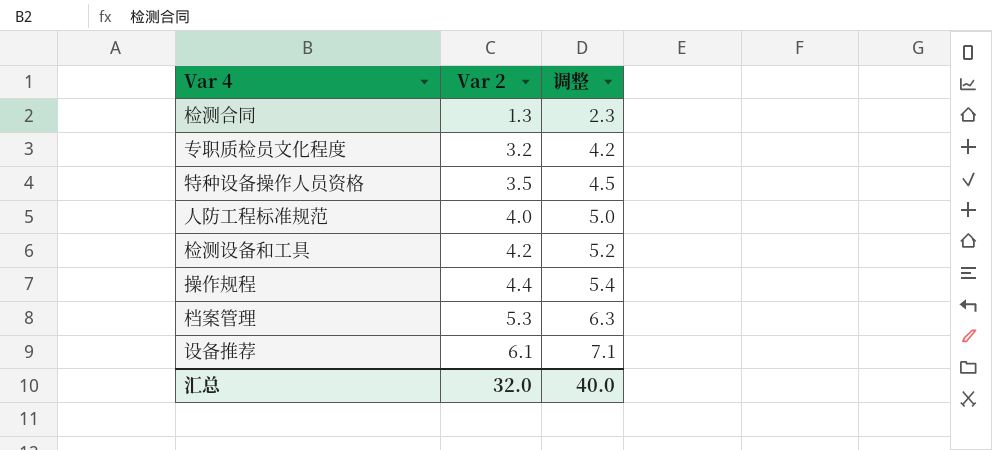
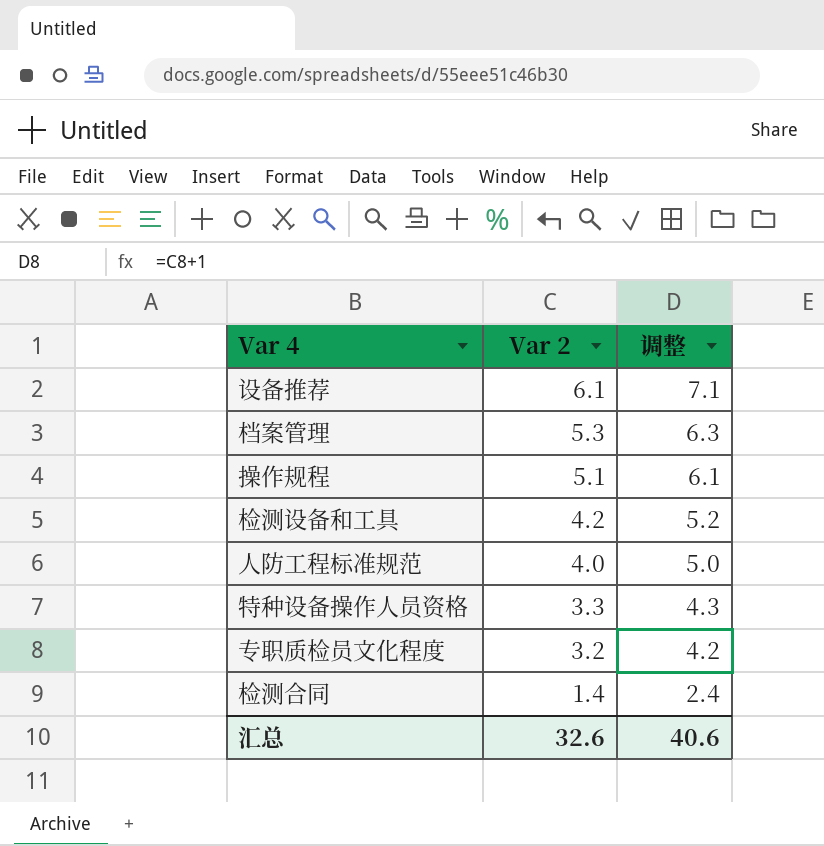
row order: Var 2 ascending -> Var 2 descending
操作规程 | Var 2: 4.4 -> 5.1
操作规程 | 调整: 5.4 -> 6.1
特种设备操作人员资格 | Var 2: 3.5 -> 3.3
特种设备操作人员资格 | 调整: 4.5 -> 4.3
检测合同 | Var 2: 1.3 -> 1.4
检测合同 | 调整: 2.3 -> 2.4
汇总 | Var 2: 32.0 -> 32.6
汇总 | 调整: 40.0 -> 40.6

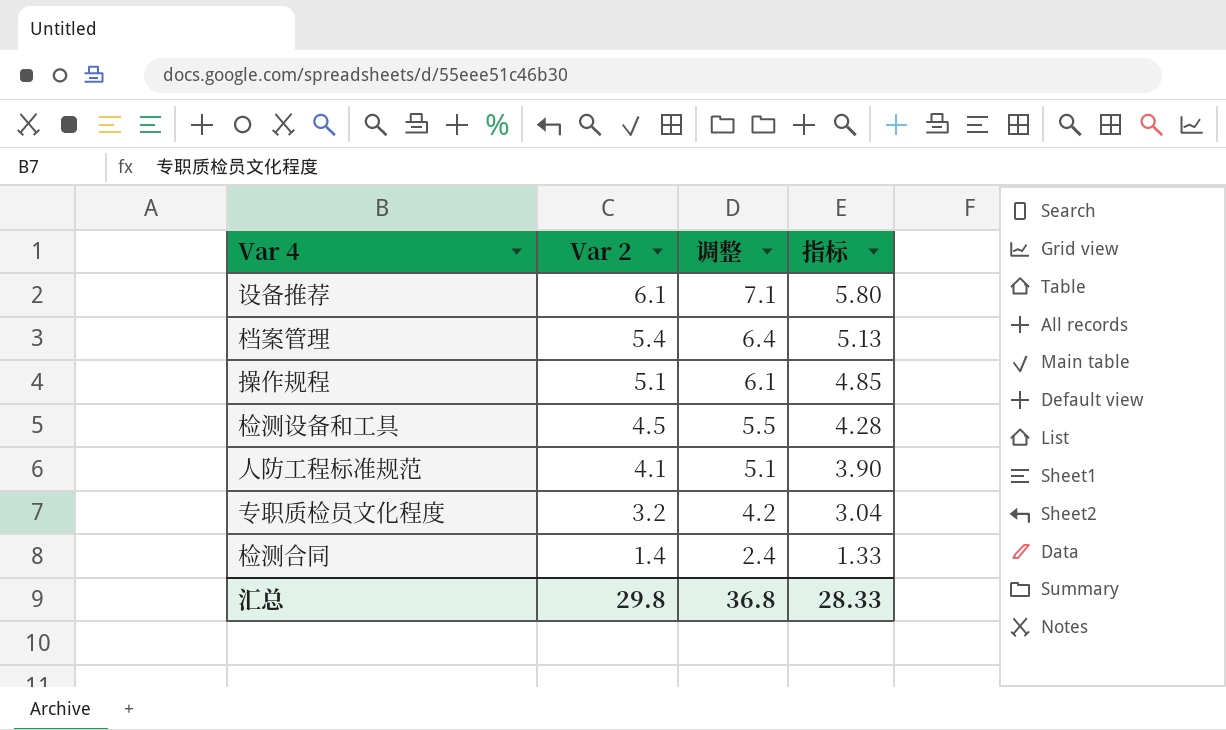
column 指标 | formula: none -> [Var 2] * 0.95
row 特种设备操作人员资格: 3.3 | 4.3 -> none
档案管理 | Var 2: 5.3 -> 5.4
档案管理 | 调整: 6.3 -> 6.4
检测设备和工具 | Var 2: 4.2 -> 4.5
检测设备和工具 | 调整: 5.2 -> 5.5
人防工程标准规范 | Var 2: 4.0 -> 4.1
人防工程标准规范 | 调整: 5.0 -> 5.1
汇总 | Var 2: 32.6 -> 29.8
汇总 | 调整: 40.6 -> 36.8

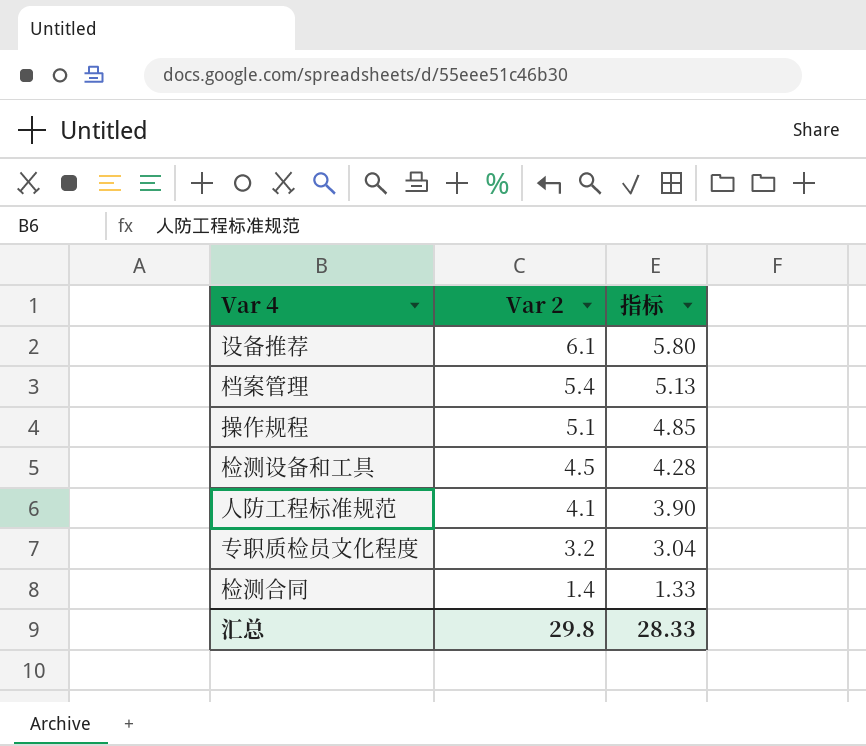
column 调整 | formula: [Var 2] + 1 -> none

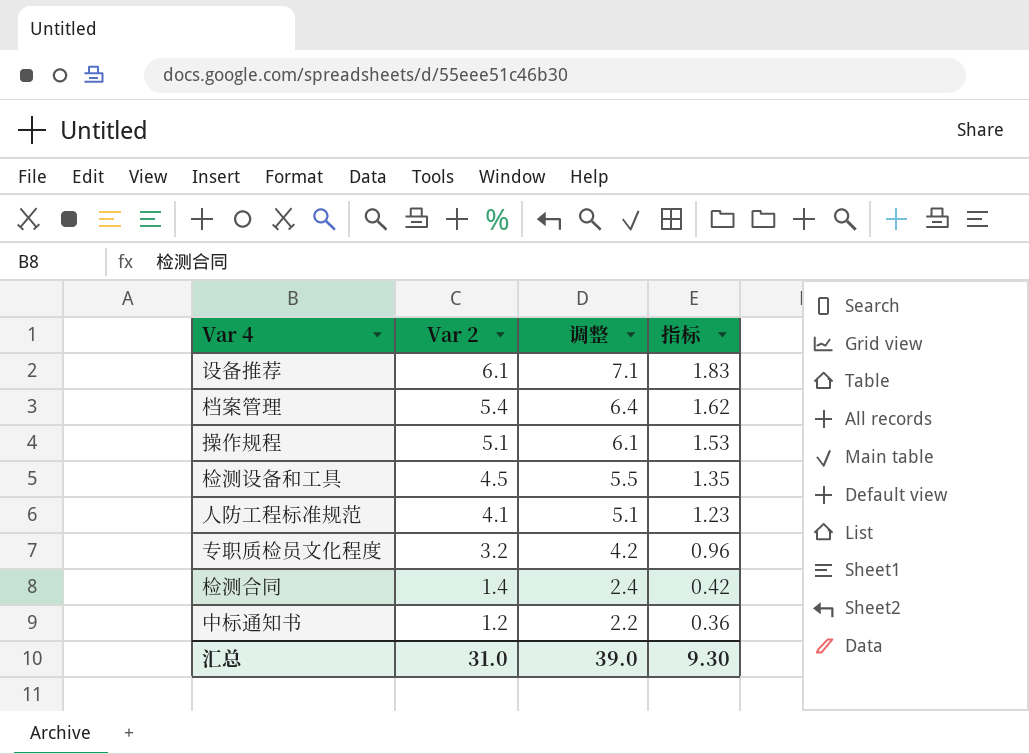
column 调整 | formula: none -> [Var 2] + 1
column 指标 | formula: [Var 2] * 0.95 -> [Var 2] * 0.3
row 中标通知书: none -> 1.2 | 2.2 | 0.36
汇总 | Var 2: 29.8 -> 31.0
汇总 | 指标: 28.33 -> 9.30

